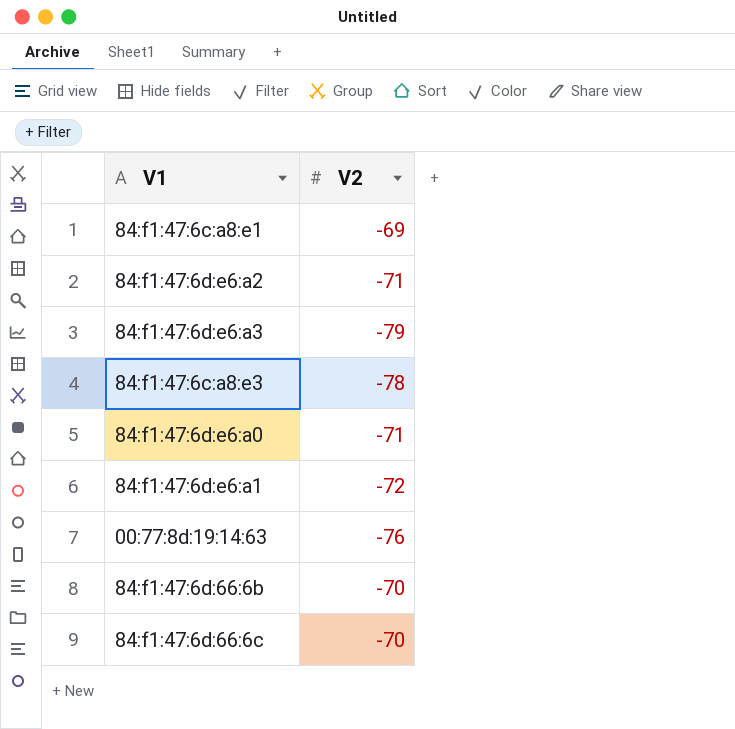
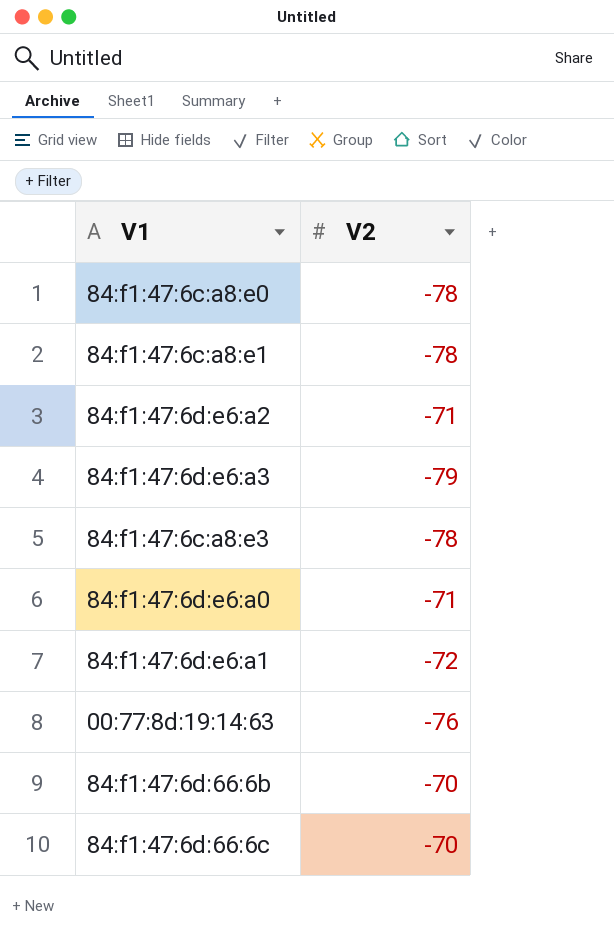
row 84:f1:47:6c:a8:e0: none -> -78
84:f1:47:6c:a8:e1 | V2: -69 -> -78

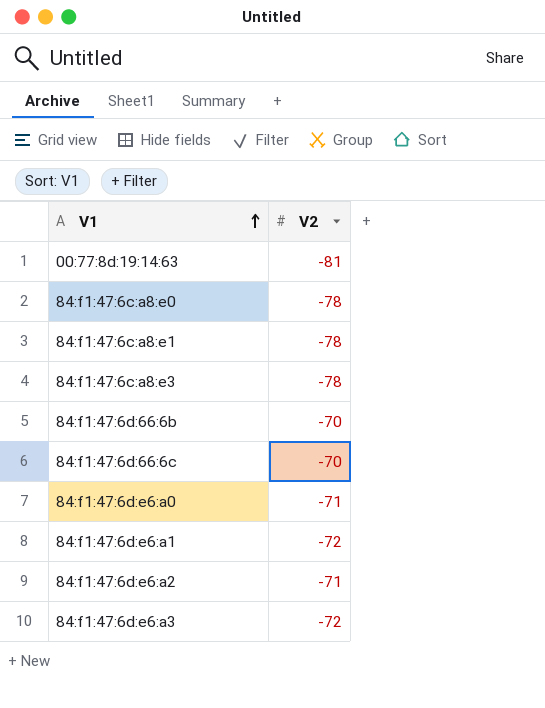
row order: none -> V1 ascending
00:77:8d:19:14:63 | V2: -76 -> -81
84:f1:47:6d:e6:a3 | V2: -79 -> -72

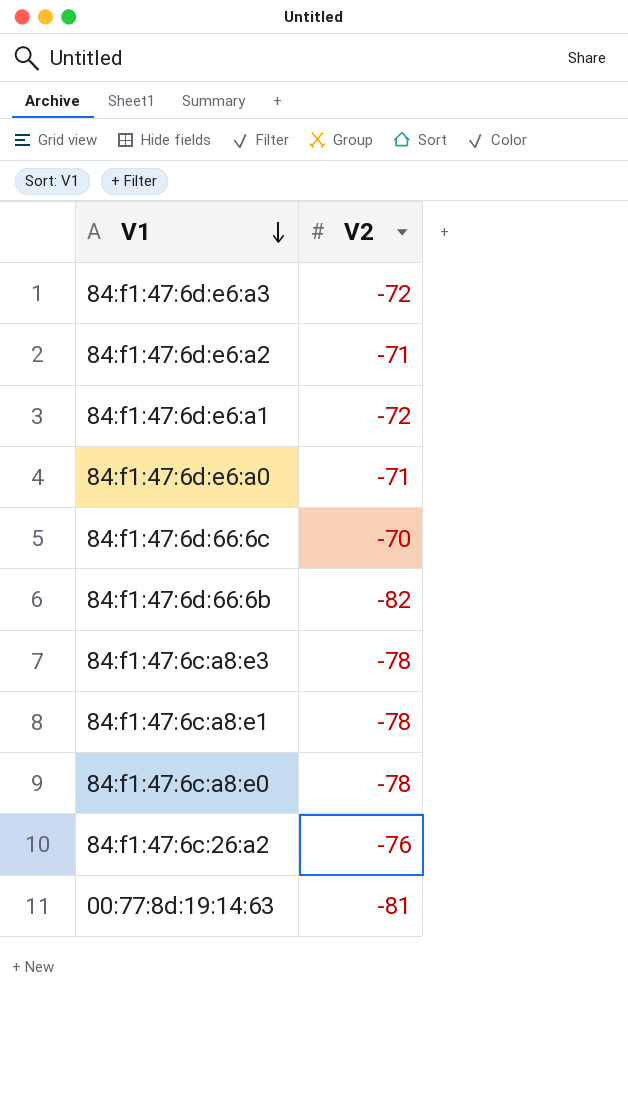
row order: V1 ascending -> V1 descending
84:f1:47:6d:66:6b | V2: -70 -> -82
row 84:f1:47:6c:26:a2: none -> -76

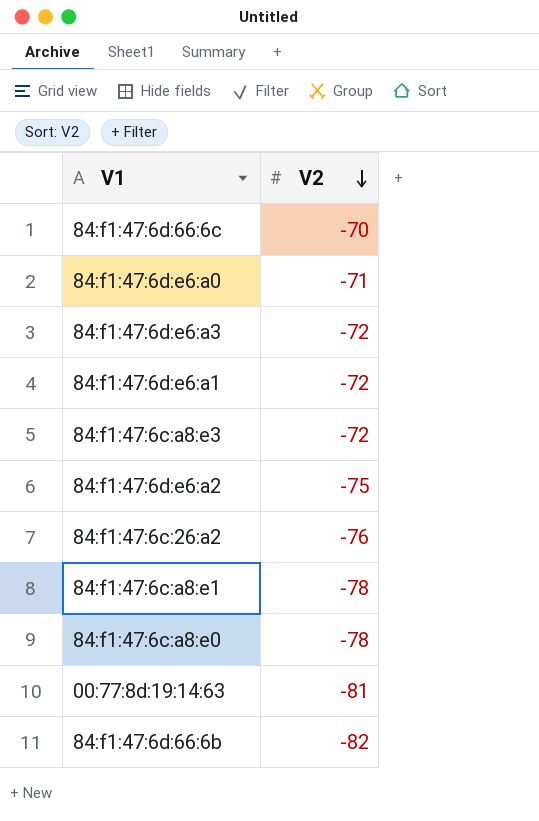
row order: V1 descending -> V2 descending
84:f1:47:6c:a8:e3 | V2: -78 -> -72
84:f1:47:6d:e6:a2 | V2: -71 -> -75

